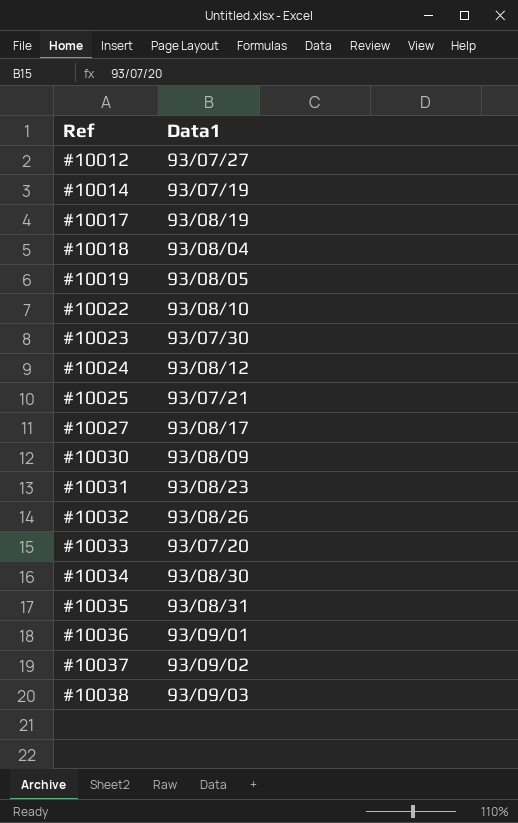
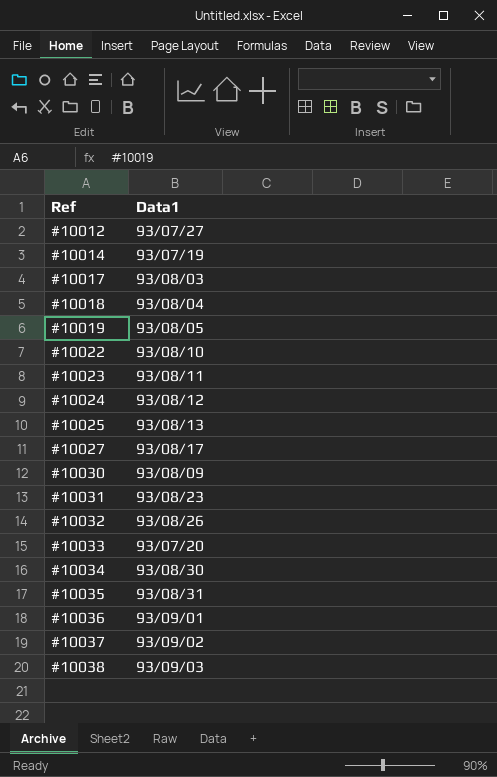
#10017 | Data1: 93/08/19 -> 93/08/03
#10023 | Data1: 93/07/30 -> 93/08/11
#10025 | Data1: 93/07/21 -> 93/08/13

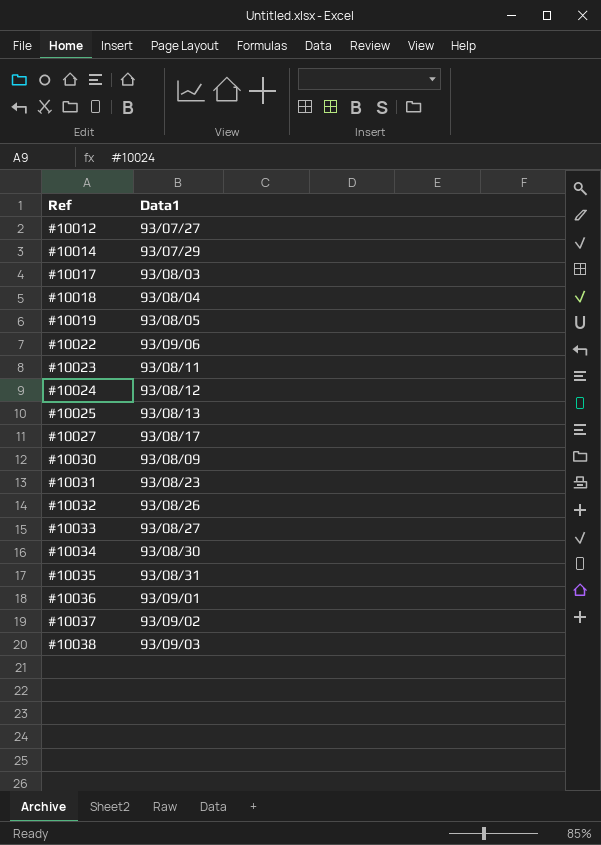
#10014 | Data1: 93/07/19 -> 93/07/29
#10022 | Data1: 93/08/10 -> 93/09/06
#10033 | Data1: 93/07/20 -> 93/08/27

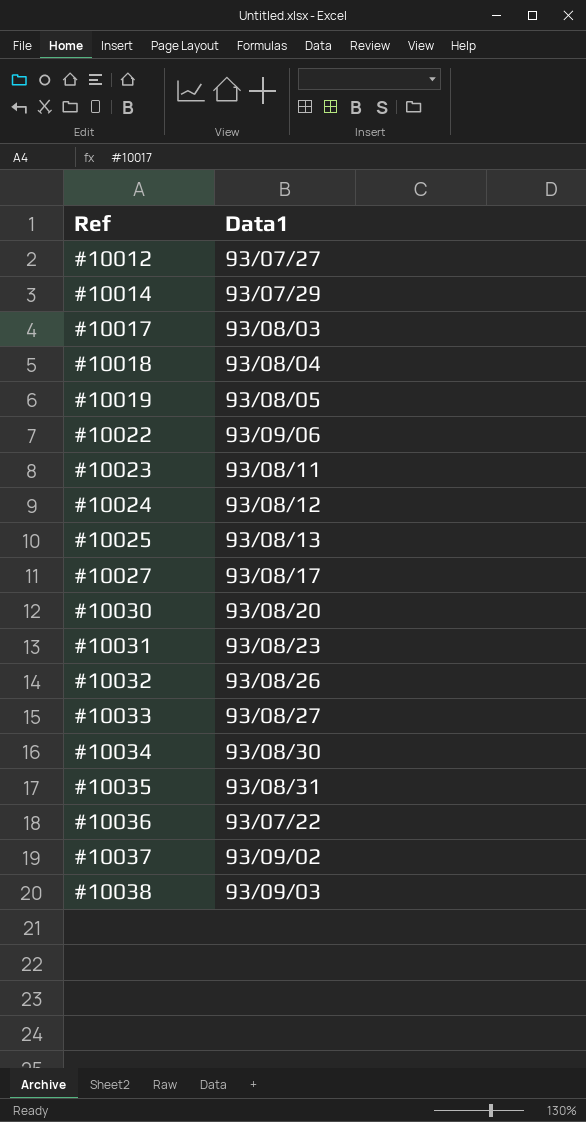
#10030 | Data1: 93/08/09 -> 93/08/20
#10036 | Data1: 93/09/01 -> 93/07/22

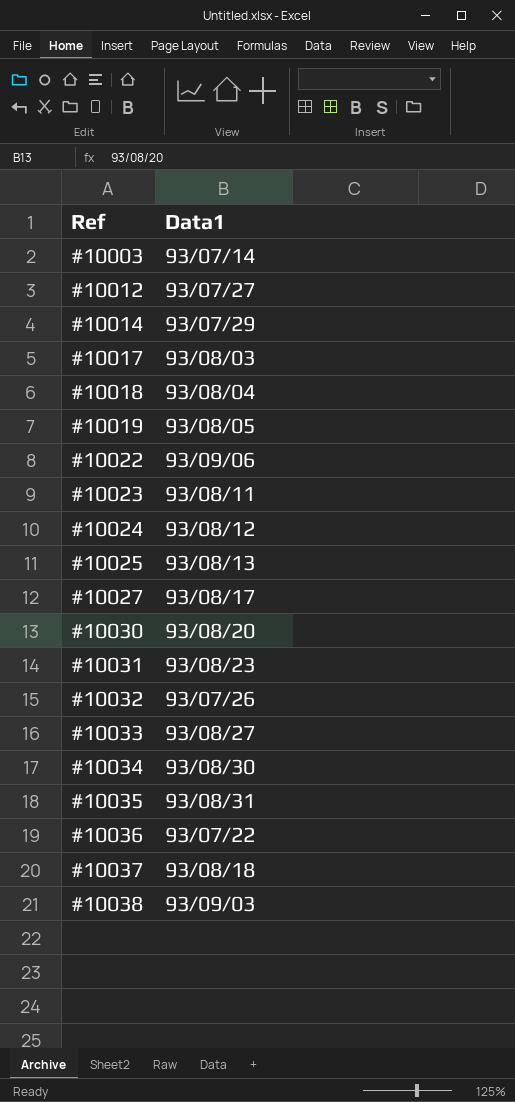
row #10003: none -> 93/07/14
#10032 | Data1: 93/08/26 -> 93/07/26
#10037 | Data1: 93/09/02 -> 93/08/18

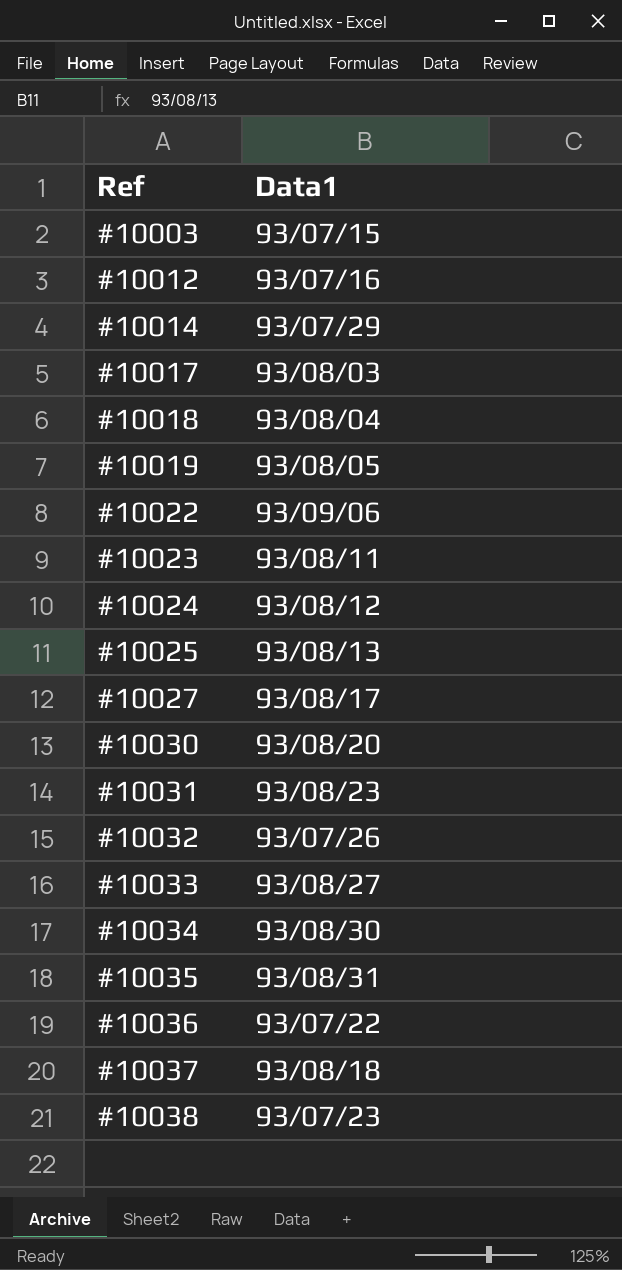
#10003 | Data1: 93/07/14 -> 93/07/15
#10012 | Data1: 93/07/27 -> 93/07/16
#10038 | Data1: 93/09/03 -> 93/07/23

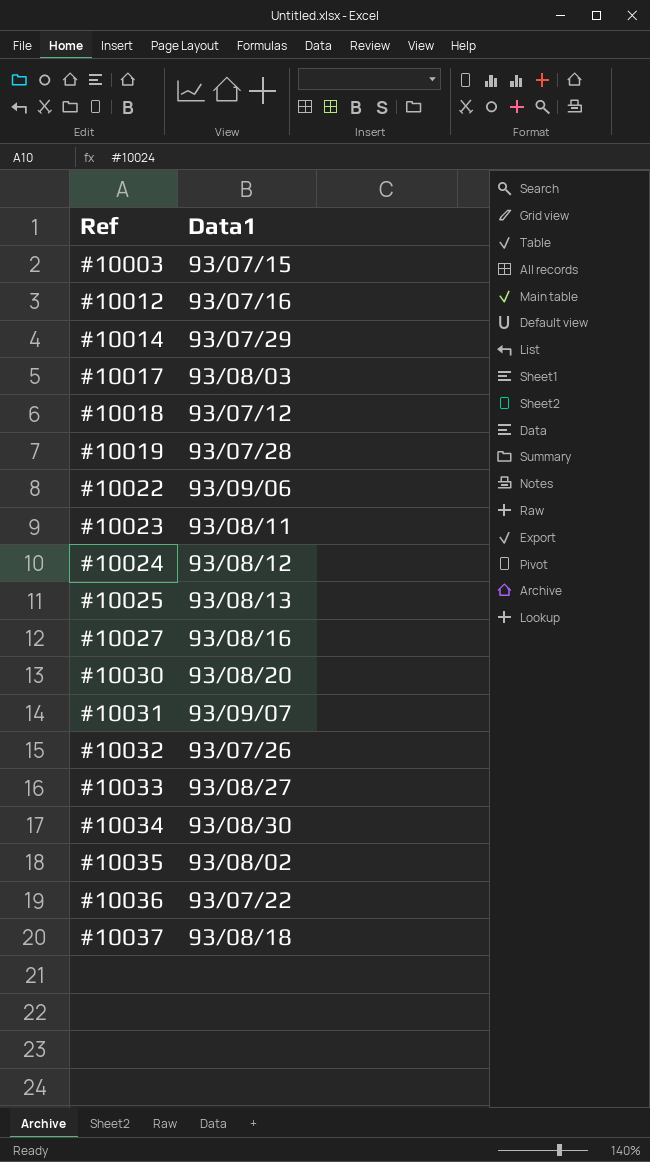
row #10038: 93/07/23 -> none
#10018 | Data1: 93/08/04 -> 93/07/12
#10019 | Data1: 93/08/05 -> 93/07/28
#10027 | Data1: 93/08/17 -> 93/08/16
#10031 | Data1: 93/08/23 -> 93/09/07
#10035 | Data1: 93/08/31 -> 93/08/02

